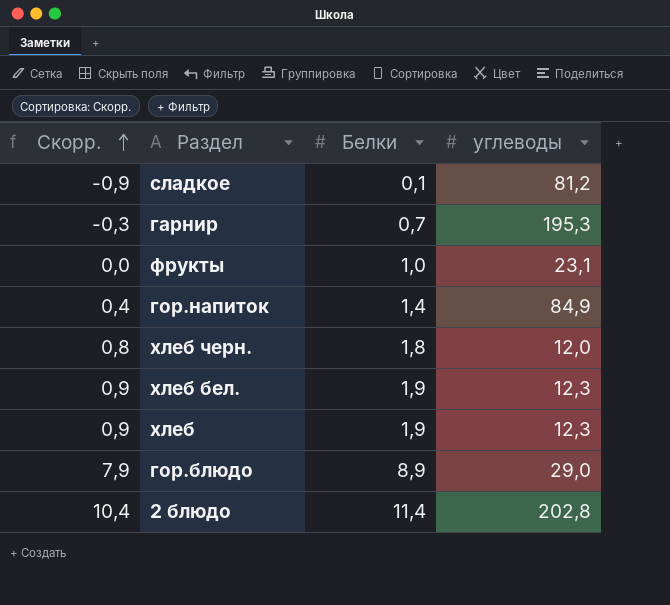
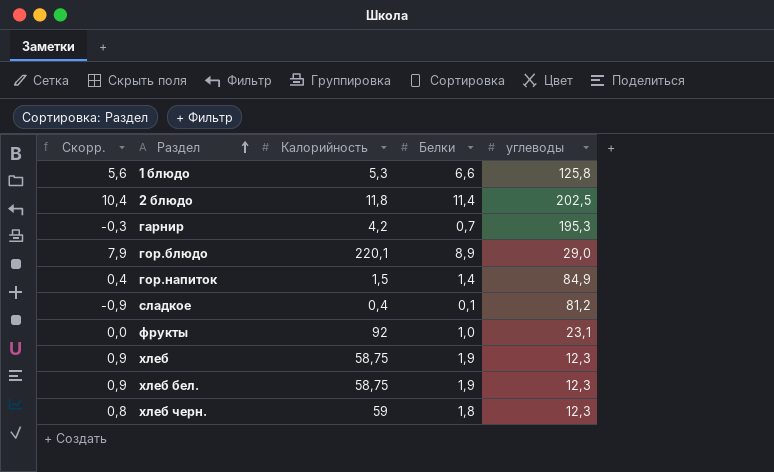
row order: Скорр. ascending -> Раздел ascending
column Калорийность | position: none -> 3
row 1 блюдо: none -> 5,6 | 5,3 | 6,6 | 125,8
2 блюдо | углеводы: 202,8 -> 202,5
хлеб черн. | углеводы: 12,0 -> 12,3

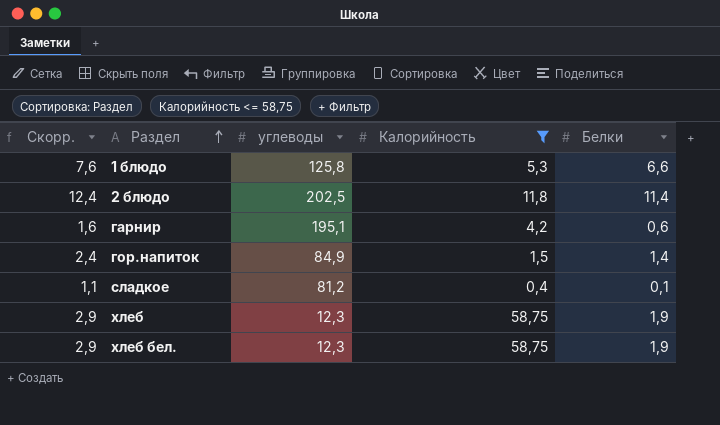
filter: none -> Калорийность <= 58,75
column Скорр. | formula: [Белки] - 1 -> [Белки] + 1
column углеводы | position: 5 -> 3
гарнир | углеводы: 195,3 -> 195,1
гарнир | Белки: 0,7 -> 0,6

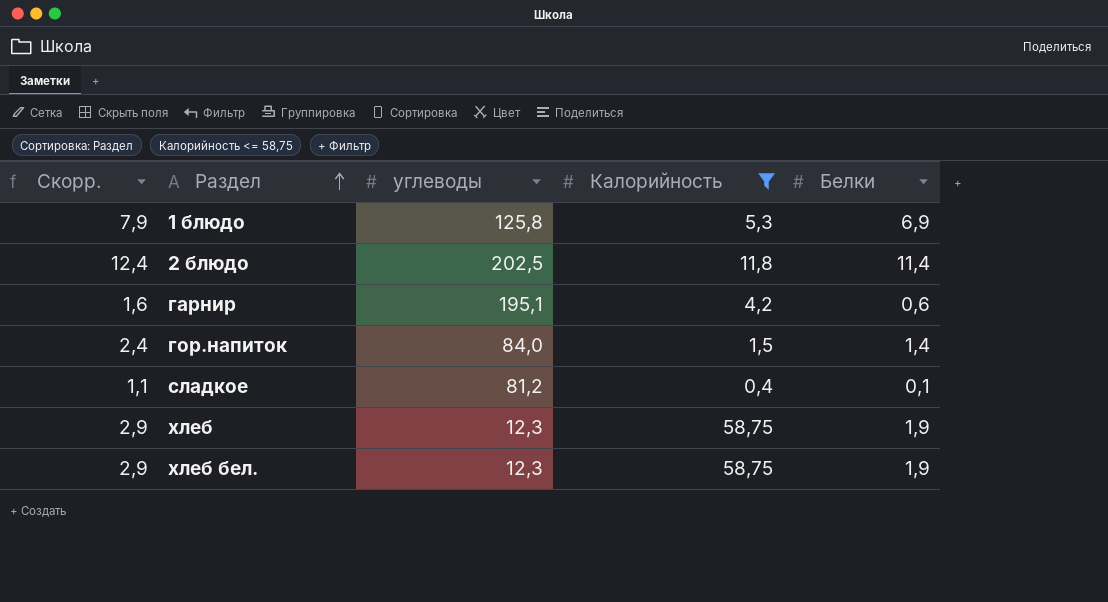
1 блюдо | Скорр.: 7,6 -> 7,9
1 блюдо | Белки: 6,6 -> 6,9
гор.напиток | углеводы: 84,9 -> 84,0

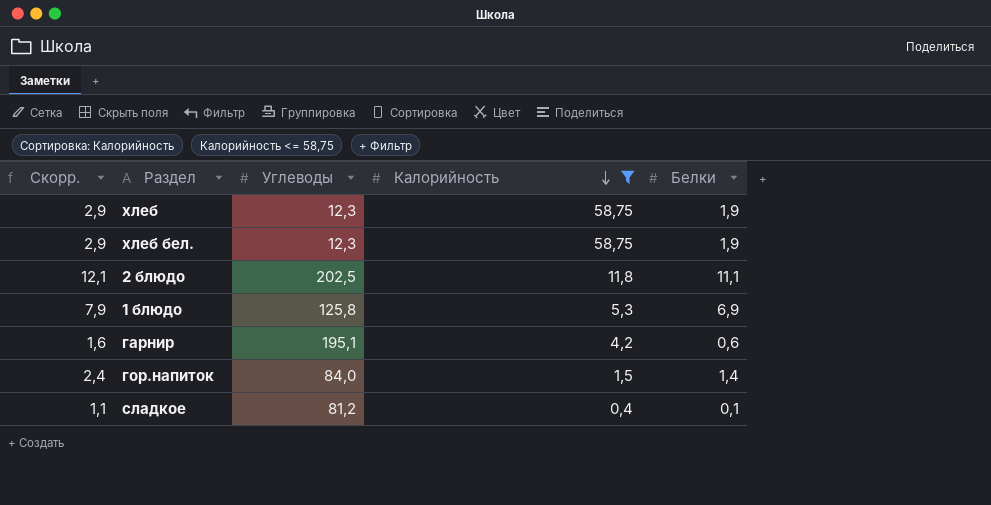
row order: Раздел ascending -> Калорийность descending
column name: углеводы -> Углеводы
2 блюдо | Скорр.: 12,4 -> 12,1
2 блюдо | Белки: 11,4 -> 11,1

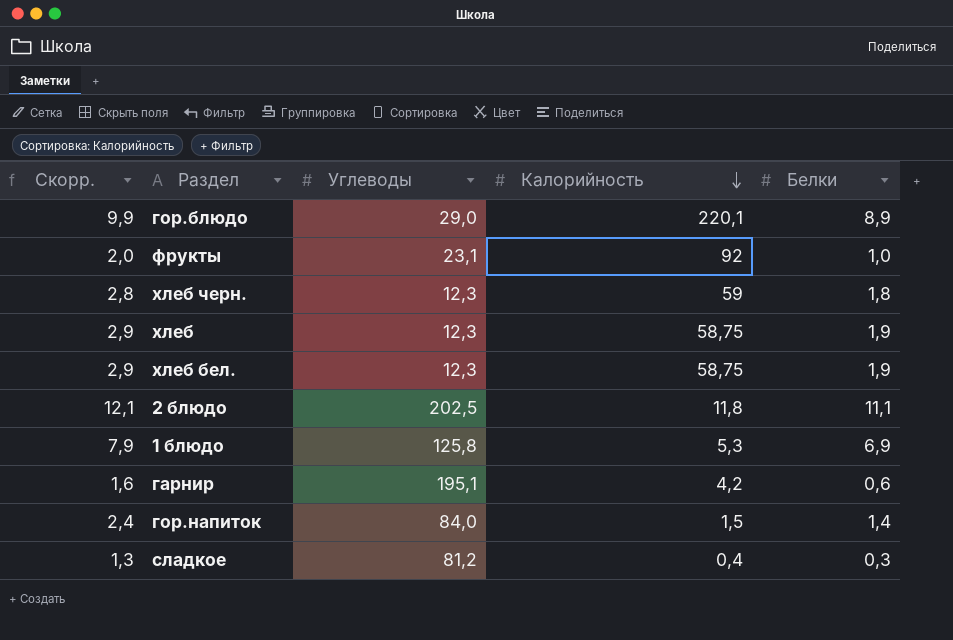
filter: Калорийность <= 58,75 -> none
сладкое | Скорр.: 1,1 -> 1,3
сладкое | Белки: 0,1 -> 0,3

